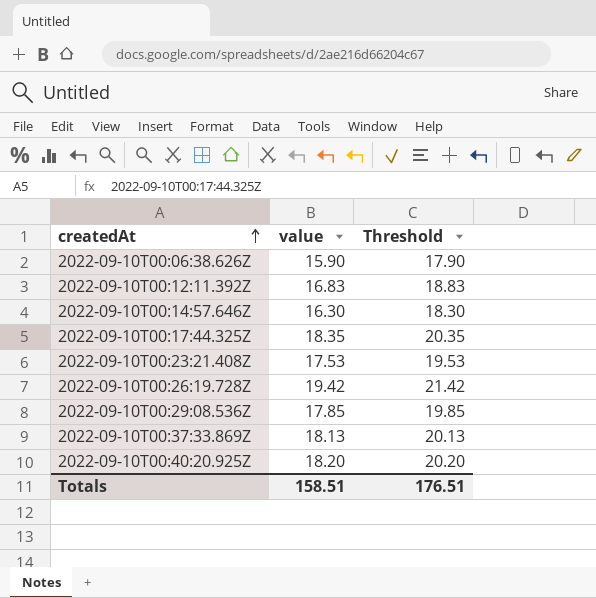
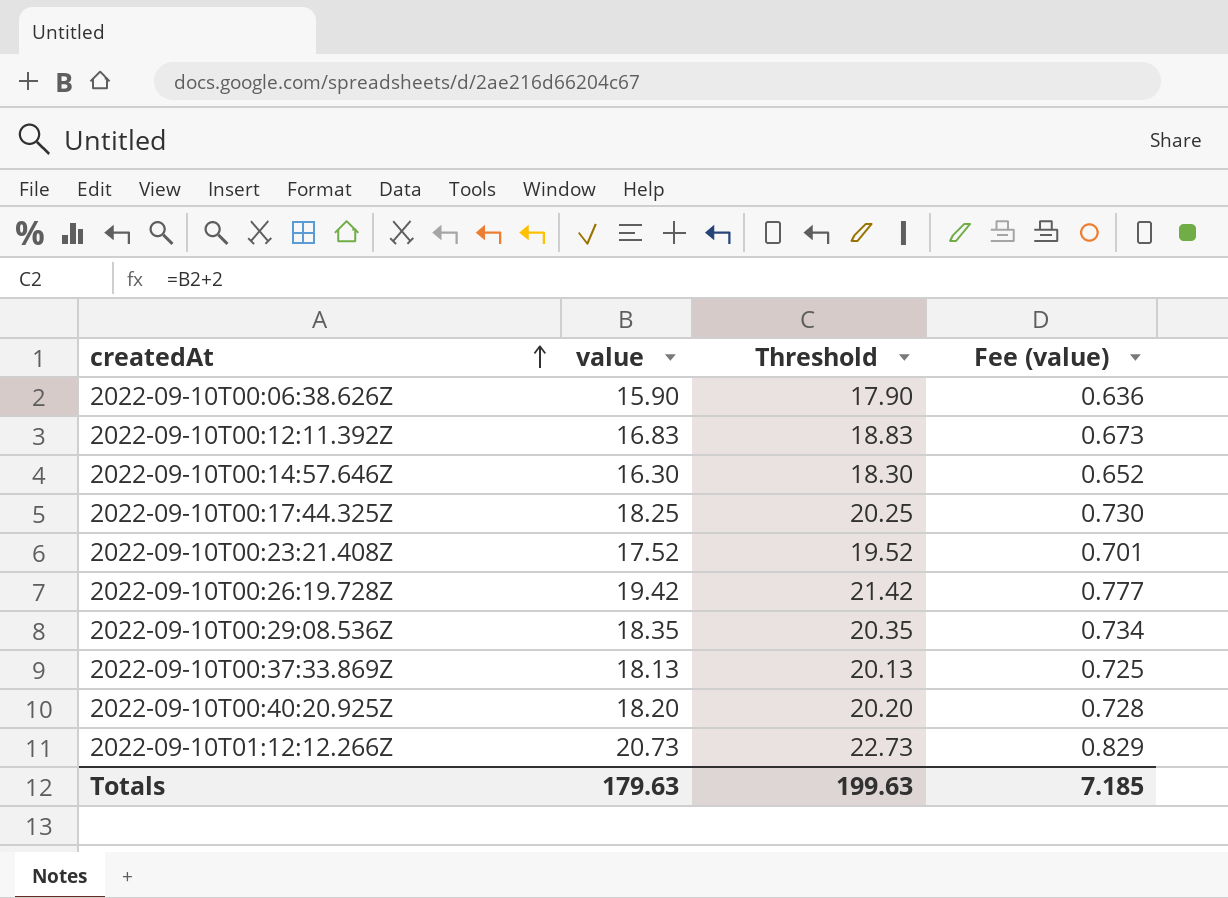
column Fee (value) | formula: none -> [value] * 0.04
2022-09-10T00:17:44.325Z | value: 18.35 -> 18.25
2022-09-10T00:17:44.325Z | Threshold: 20.35 -> 20.25
2022-09-10T00:23:21.408Z | value: 17.53 -> 17.52
2022-09-10T00:23:21.408Z | Threshold: 19.53 -> 19.52
2022-09-10T00:29:08.536Z | value: 17.85 -> 18.35
2022-09-10T00:29:08.536Z | Threshold: 19.85 -> 20.35
row 2022-09-10T01:12:12.266Z: none -> 20.73 | 22.73 | 0.829
Totals | value: 158.51 -> 179.63
Totals | Threshold: 176.51 -> 199.63

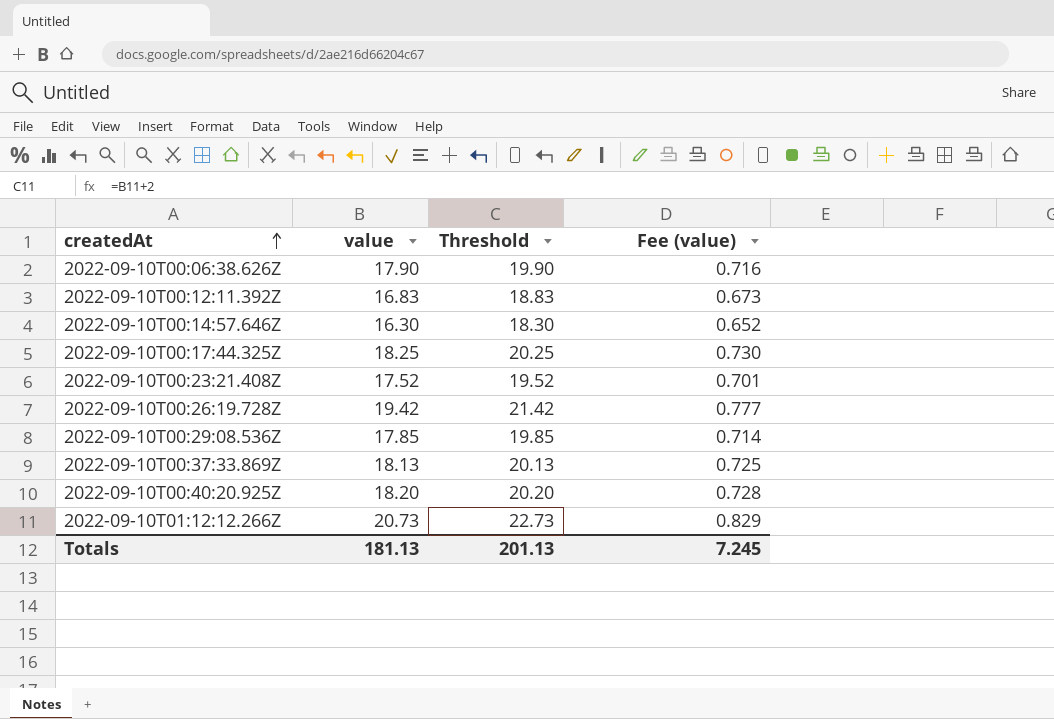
2022-09-10T00:06:38.626Z | value: 15.90 -> 17.90
2022-09-10T00:06:38.626Z | Threshold: 17.90 -> 19.90
2022-09-10T00:06:38.626Z | Fee (value): 0.636 -> 0.716
2022-09-10T00:29:08.536Z | value: 18.35 -> 17.85
2022-09-10T00:29:08.536Z | Threshold: 20.35 -> 19.85
2022-09-10T00:29:08.536Z | Fee (value): 0.734 -> 0.714
Totals | value: 179.63 -> 181.13
Totals | Threshold: 199.63 -> 201.13
Totals | Fee (value): 7.185 -> 7.245

